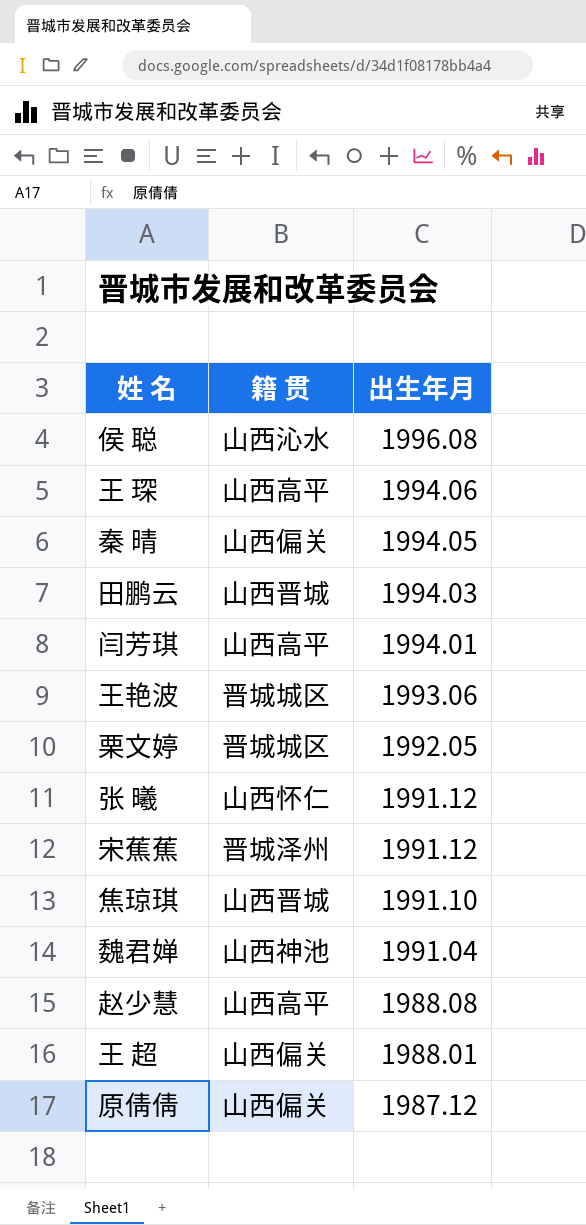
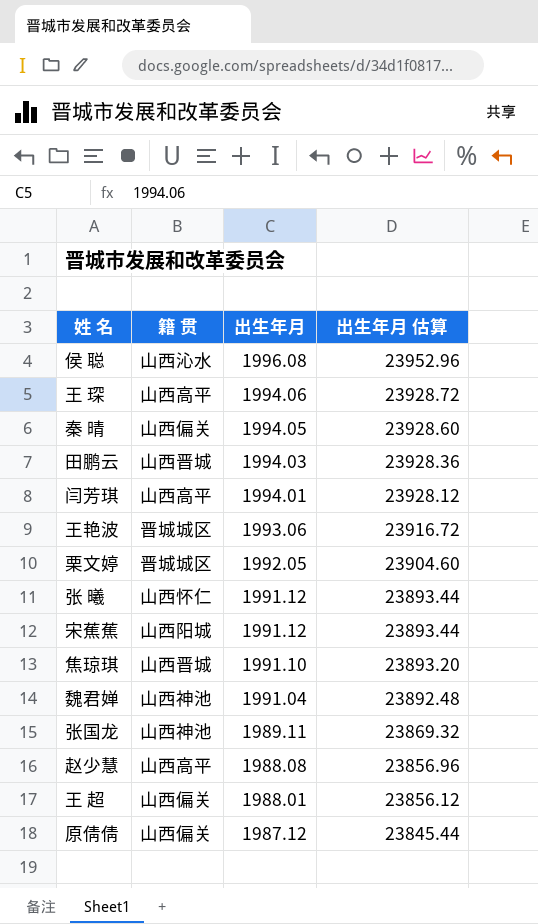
column 出生年月 估算 | formula: none -> [出生年月] * 12
宋蕉蕉 | 籍 贯: 晋城泽州 -> 山西阳城
row 张国龙: none -> 山西神池 | 1989.11 | 23869.32

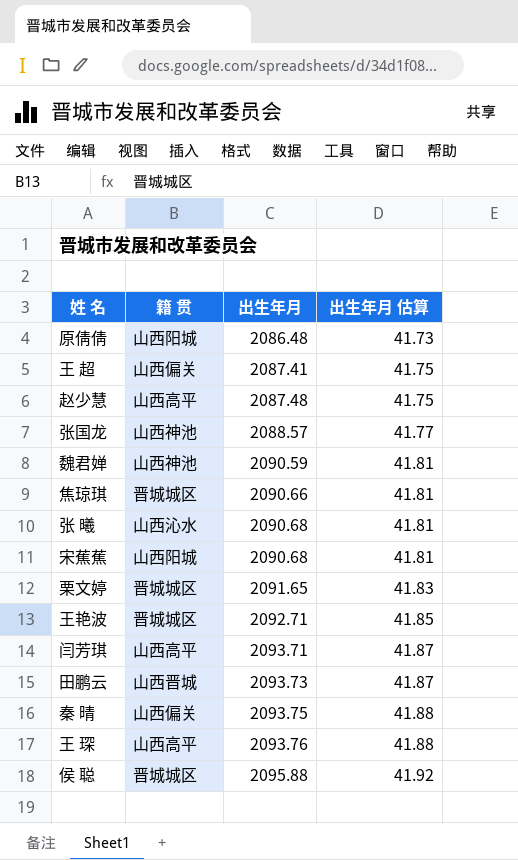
row order: 出生年月 descending -> 出生年月 ascending
column 出生年月 估算 | formula: [出生年月] * 12 -> [出生年月] * 0.02
原倩倩 | 籍 贯: 山西偏关 -> 山西阳城
原倩倩 | 出生年月: 1987.12 -> 2086.48
王 超 | 出生年月: 1988.01 -> 2087.41
赵少慧 | 出生年月: 1988.08 -> 2087.48
张国龙 | 出生年月: 1989.11 -> 2088.57
魏君婵 | 出生年月: 1991.04 -> 2090.59
焦琼琪 | 籍 贯: 山西晋城 -> 晋城城区
焦琼琪 | 出生年月: 1991.10 -> 2090.66
张 曦 | 籍 贯: 山西怀仁 -> 山西沁水
张 曦 | 出生年月: 1991.12 -> 2090.68
宋蕉蕉 | 出生年月: 1991.12 -> 2090.68
栗文婷 | 出生年月: 1992.05 -> 2091.65
王艳波 | 出生年月: 1993.06 -> 2092.71
闫芳琪 | 出生年月: 1994.01 -> 2093.71
田鹏云 | 出生年月: 1994.03 -> 2093.73
秦 晴 | 出生年月: 1994.05 -> 2093.75
王 琛 | 出生年月: 1994.06 -> 2093.76
侯 聪 | 籍 贯: 山西沁水 -> 晋城城区
侯 聪 | 出生年月: 1996.08 -> 2095.88

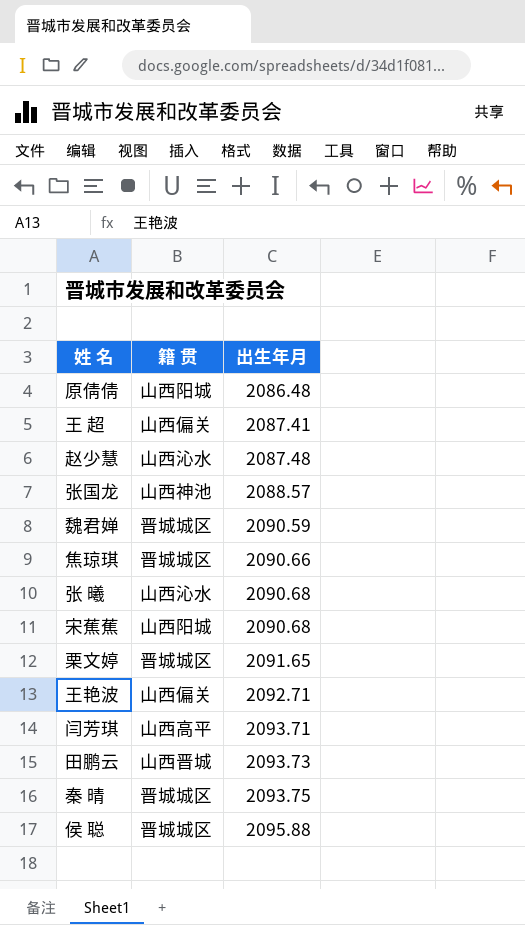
column 出生年月 估算 | formula: [出生年月] * 0.02 -> none
row 王 琛: 山西高平 | 2093.76 | 41.88 -> none
赵少慧 | 籍 贯: 山西高平 -> 山西沁水
魏君婵 | 籍 贯: 山西神池 -> 晋城城区
王艳波 | 籍 贯: 晋城城区 -> 山西偏关
秦 晴 | 籍 贯: 山西偏关 -> 晋城城区

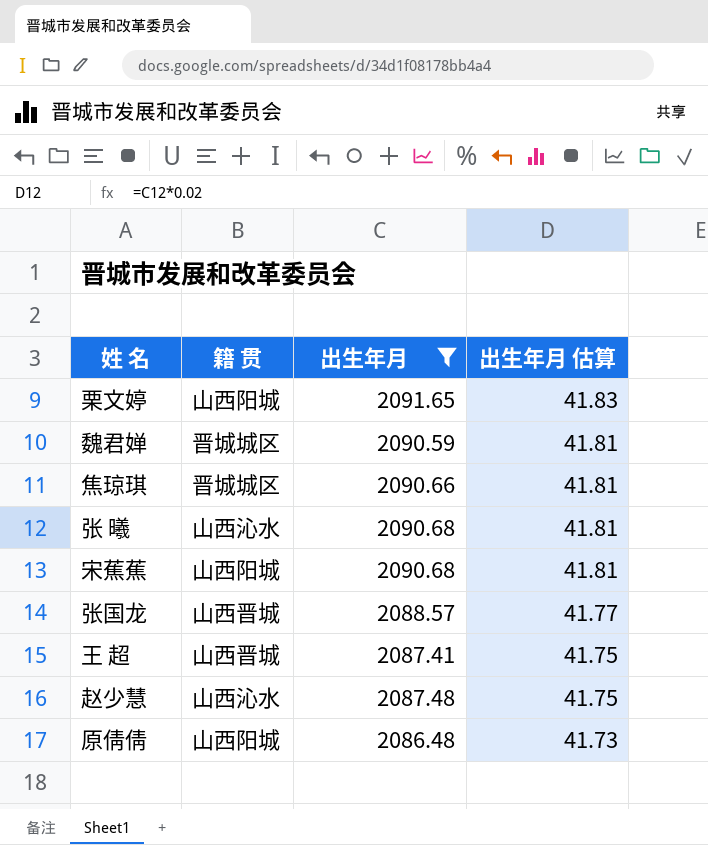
filter: none -> 出生年月 <= 2091.65
row order: 出生年月 ascending -> 出生年月 估算 descending
column 出生年月 估算 | formula: none -> [出生年月] * 0.02
栗文婷 | 籍 贯: 晋城城区 -> 山西阳城
张国龙 | 籍 贯: 山西神池 -> 山西晋城
王 超 | 籍 贯: 山西偏关 -> 山西晋城

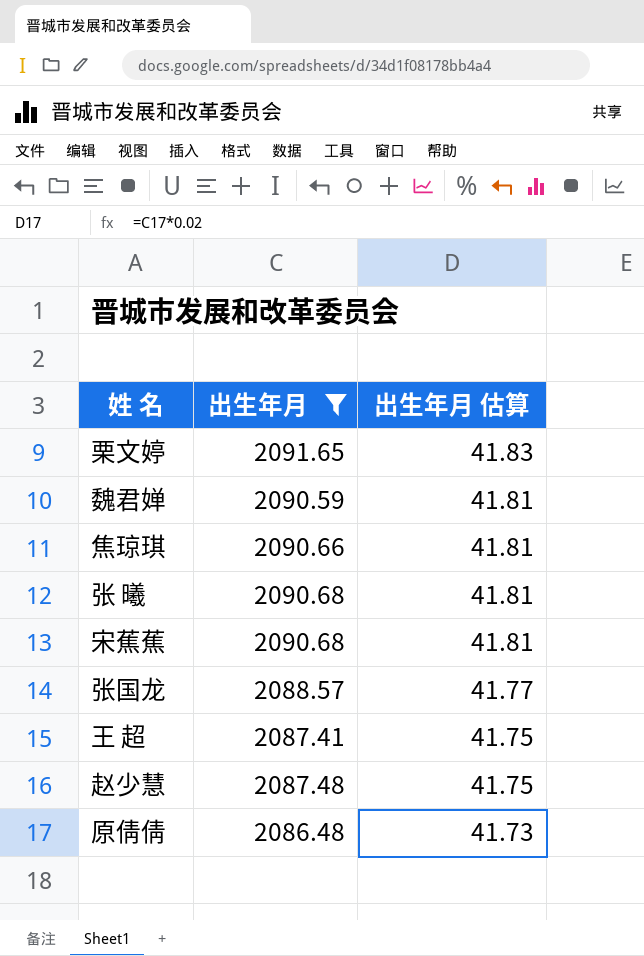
column 籍 贯 | position: 2 -> none

